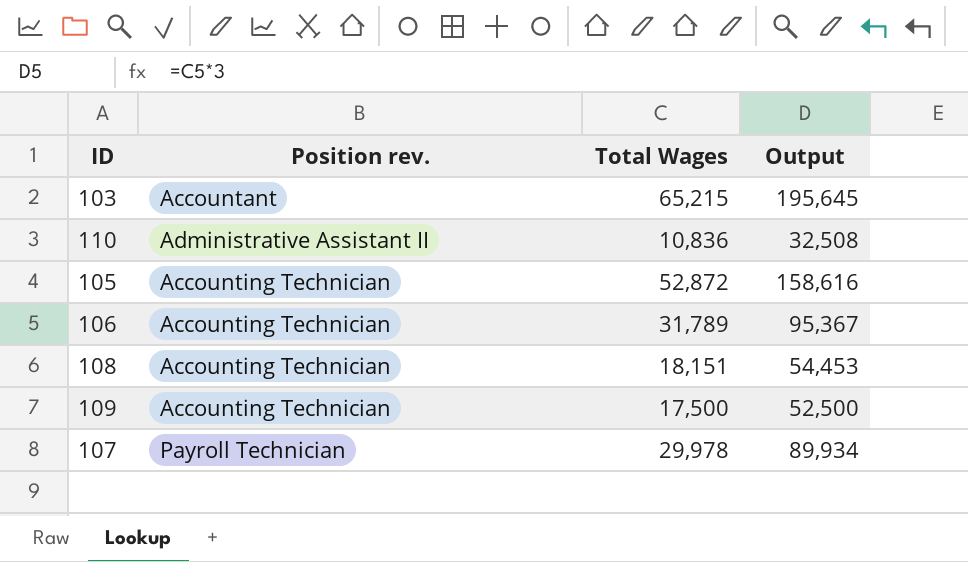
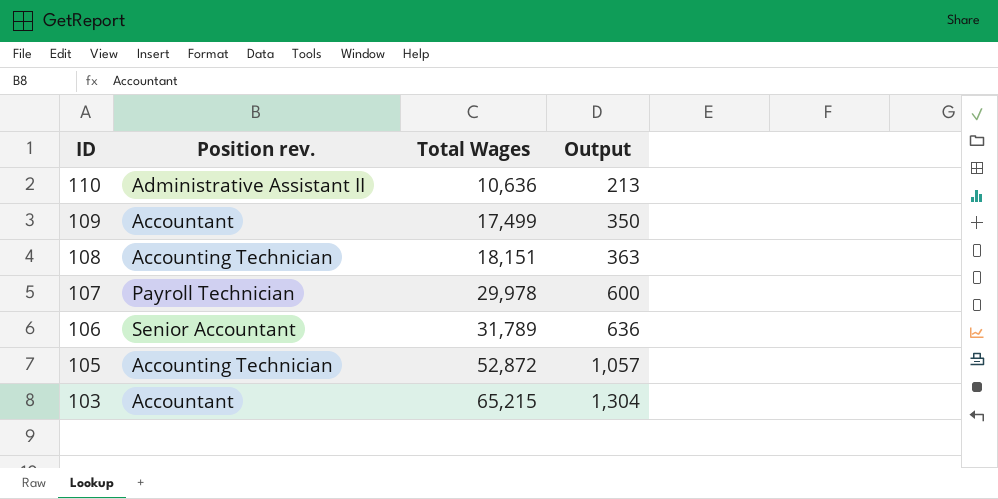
row order: none -> ID descending
column Output | formula: [Total Wages] * 3 -> [Total Wages] * 0.02
110 | Total Wages: 10,836 -> 10,636
109 | Position rev.: Accounting Technician -> Accountant
109 | Total Wages: 17,500 -> 17,499
106 | Position rev.: Accounting Technician -> Senior Accountant

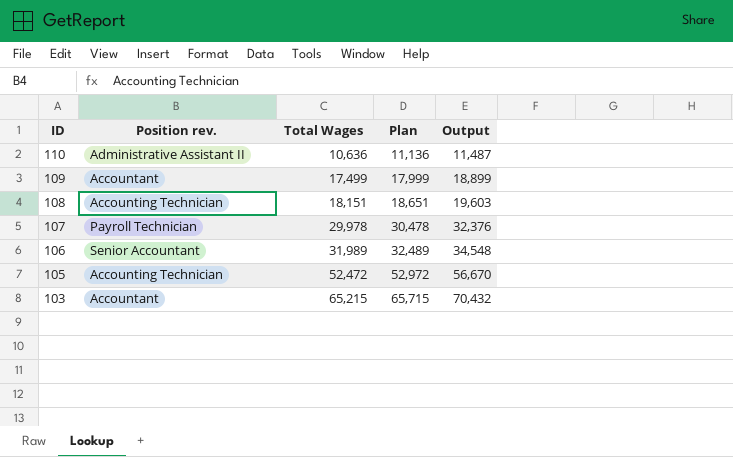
column Plan | formula: none -> [Total Wages] + 500
column Output | formula: [Total Wages] * 0.02 -> [Total Wages] * 1.08
106 | Total Wages: 31,789 -> 31,989
105 | Total Wages: 52,872 -> 52,472

